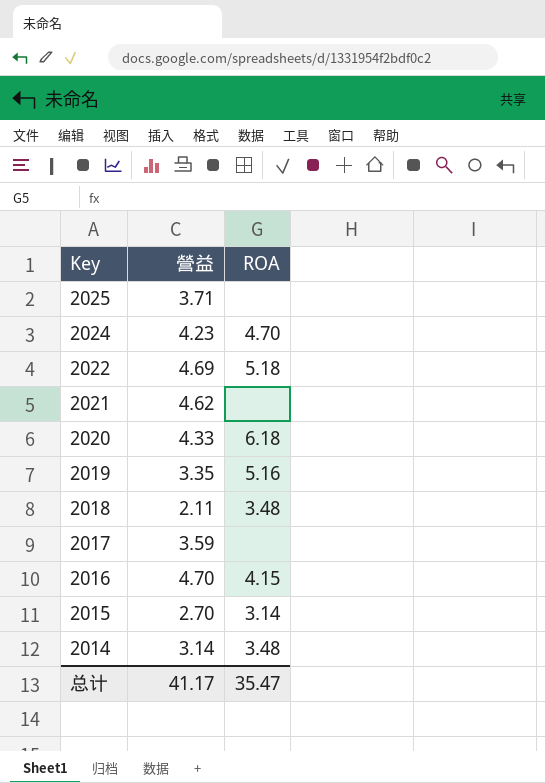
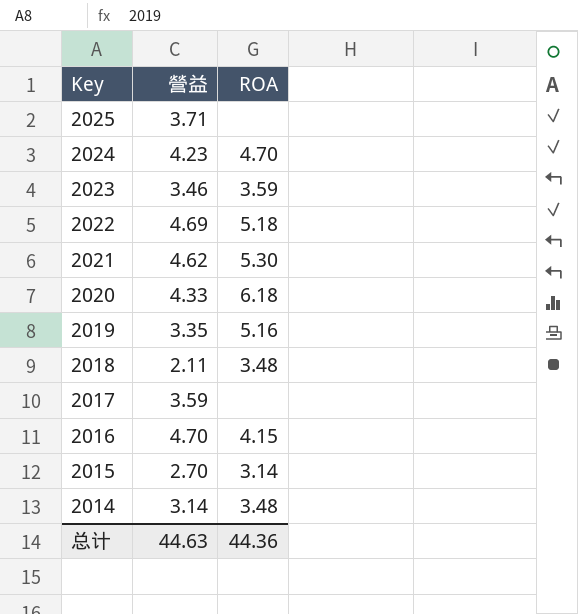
row 2023: none -> 3.46 | 3.59
2021 | ROA: none -> 5.30
总计 | 營益: 41.17 -> 44.63
总计 | ROA: 35.47 -> 44.36

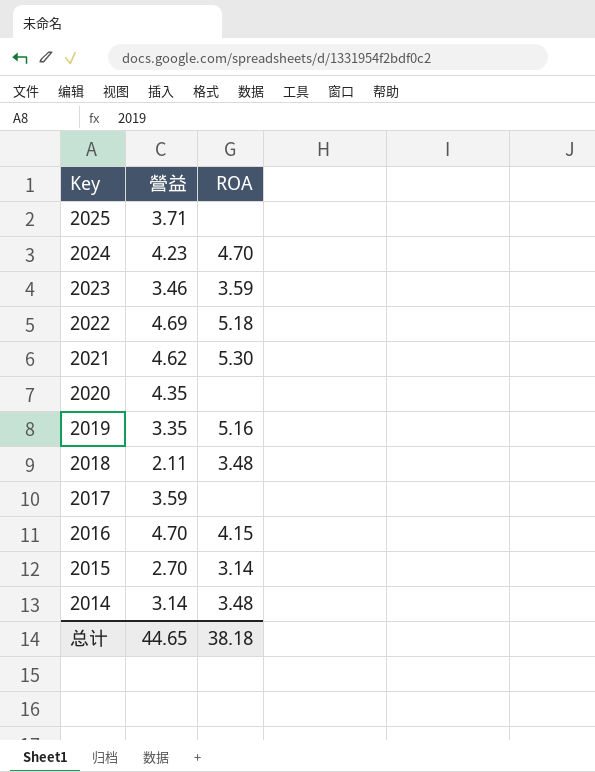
2020 | 營益: 4.33 -> 4.35
2020 | ROA: 6.18 -> none
总计 | 營益: 44.63 -> 44.65
总计 | ROA: 44.36 -> 38.18

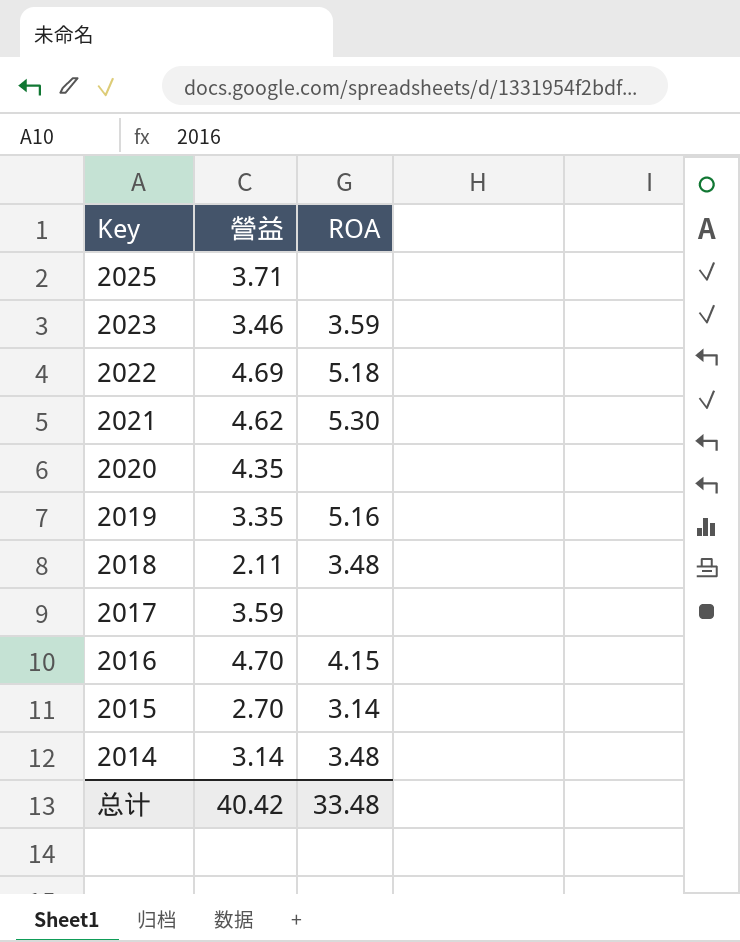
row 2024: 4.23 | 4.70 -> none
总计 | 營益: 44.65 -> 40.42
总计 | ROA: 38.18 -> 33.48

